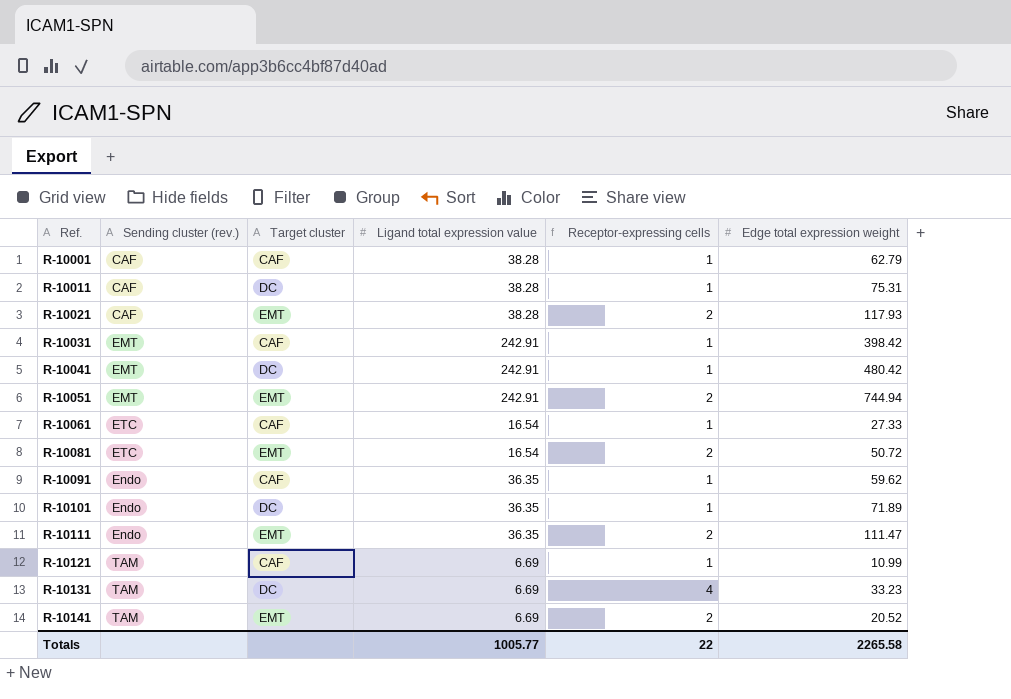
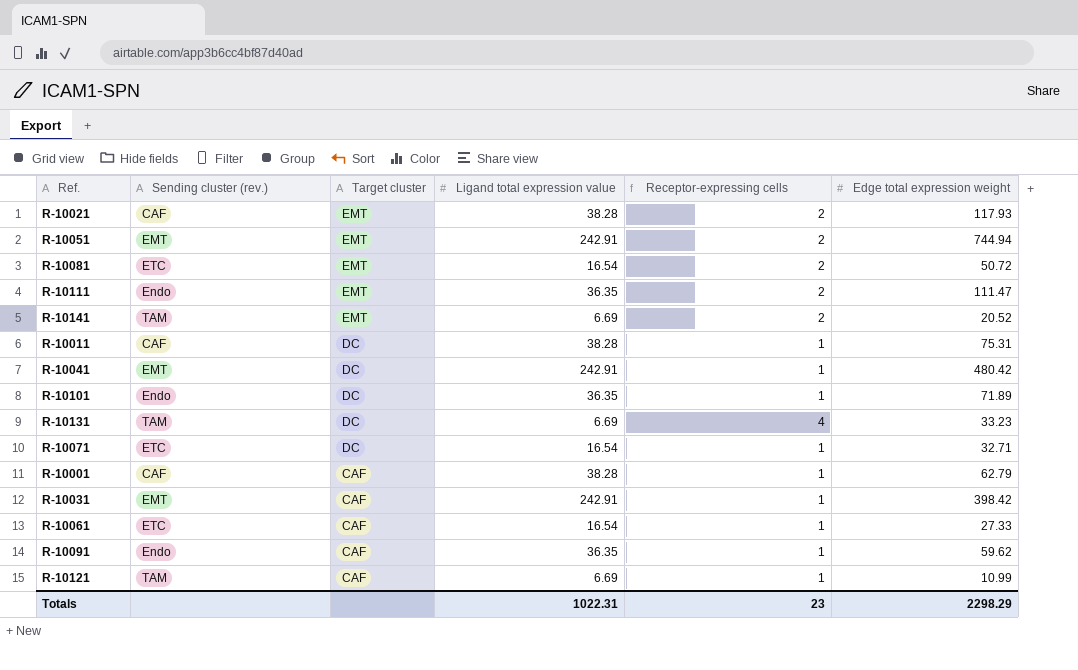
row order: Ref. ascending -> Target cluster descending
row R-10071: none -> ETC | DC | 16.54 | 1 | 32.71
Totals | Ligand total expression value: 1005.77 -> 1022.31
Totals | Receptor-expressing cells: 22 -> 23
Totals | Edge total expression weight: 2265.58 -> 2298.29

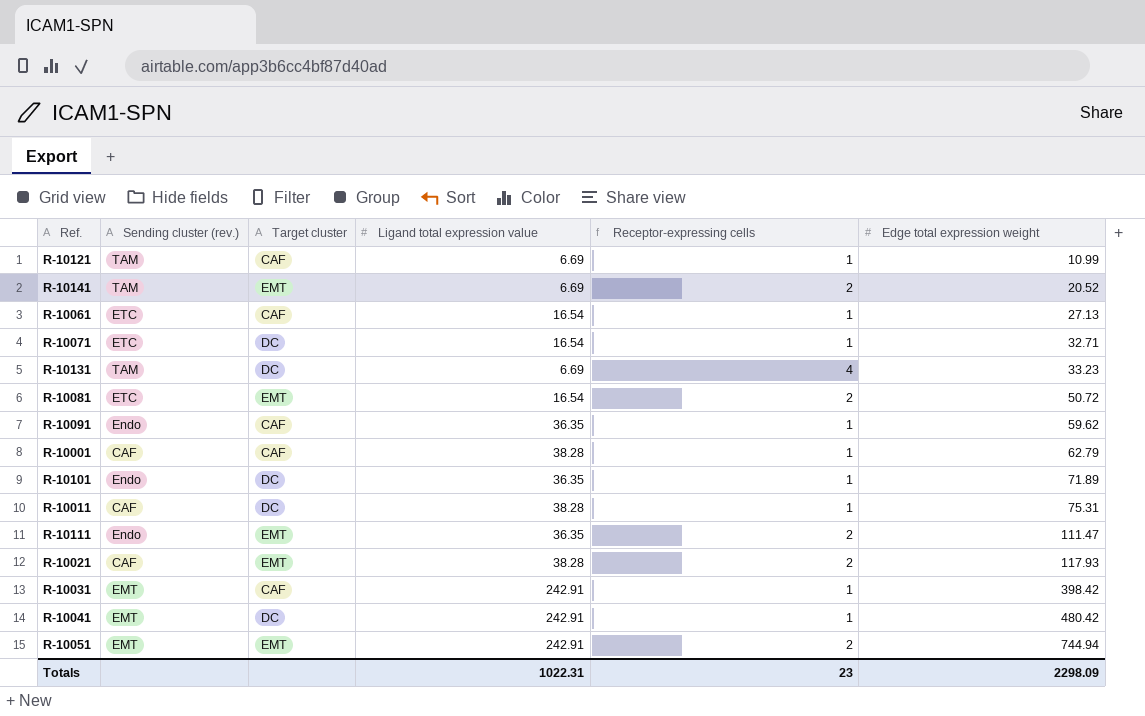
row order: Target cluster descending -> Edge total expression weight ascending
R-10061 | Edge total expression weight: 27.33 -> 27.13
Totals | Edge total expression weight: 2298.29 -> 2298.09

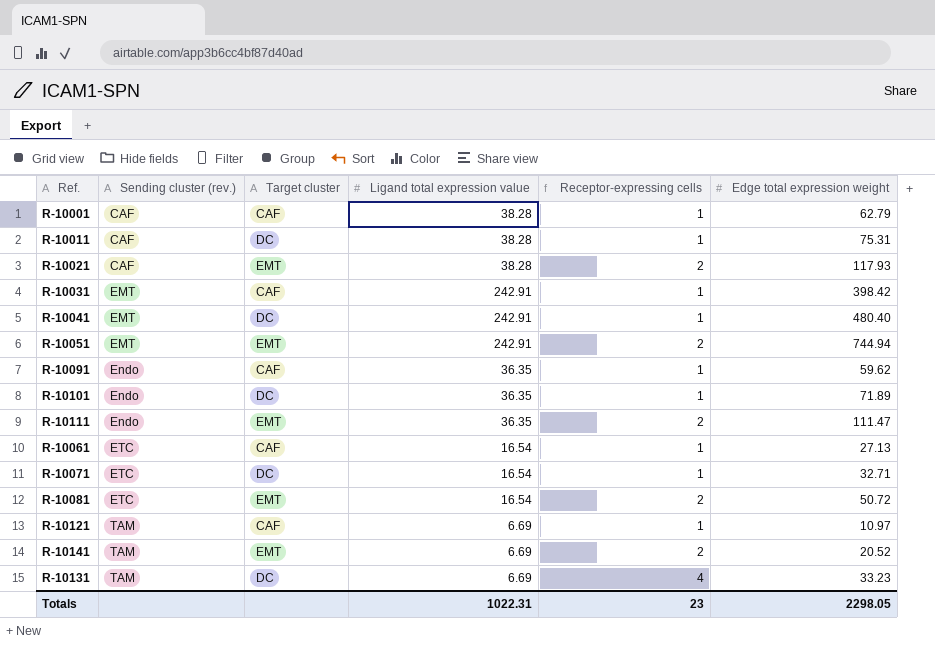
row order: Edge total expression weight ascending -> Sending cluster (rev.) ascending
R-10041 | Edge total expression weight: 480.42 -> 480.40
R-10121 | Edge total expression weight: 10.99 -> 10.97
Totals | Edge total expression weight: 2298.09 -> 2298.05

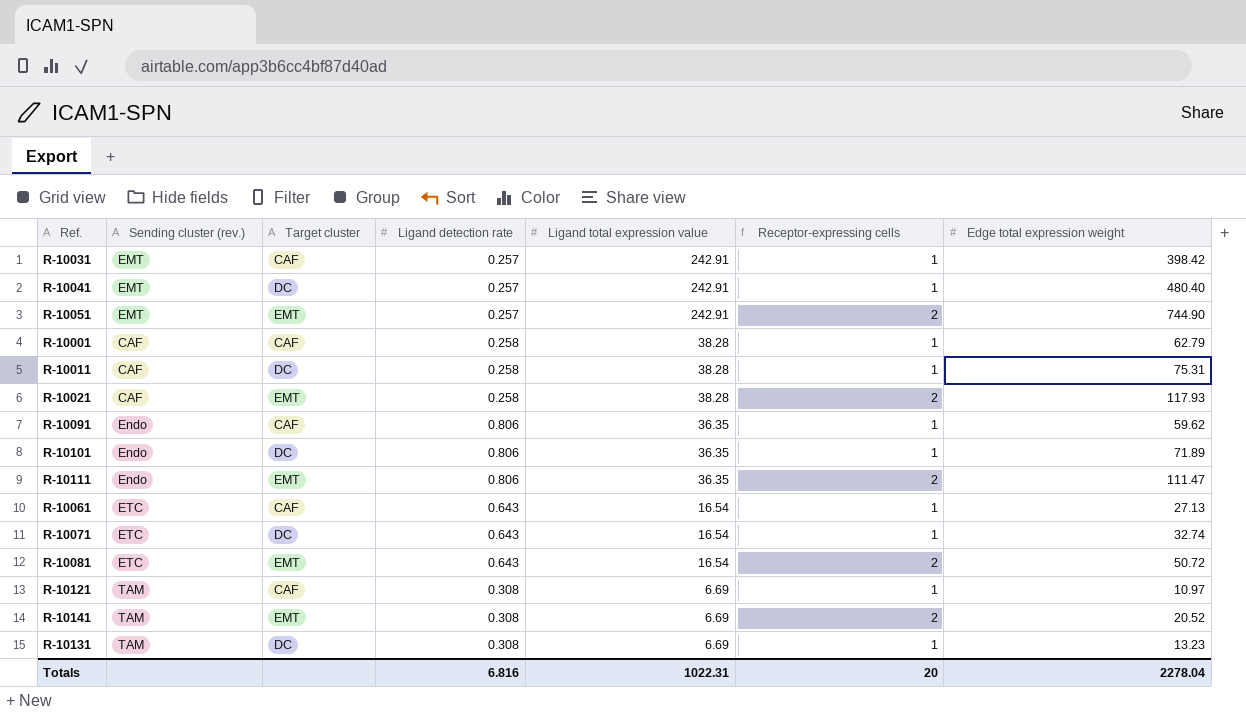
row order: Sending cluster (rev.) ascending -> Ligand total expression value descending
column Ligand detection rate | position: none -> 4
R-10051 | Edge total expression weight: 744.94 -> 744.90
R-10071 | Edge total expression weight: 32.71 -> 32.74
R-10131 | Receptor-expressing cells: 4 -> 1
R-10131 | Edge total expression weight: 33.23 -> 13.23
Totals | Receptor-expressing cells: 23 -> 20
Totals | Edge total expression weight: 2298.05 -> 2278.04

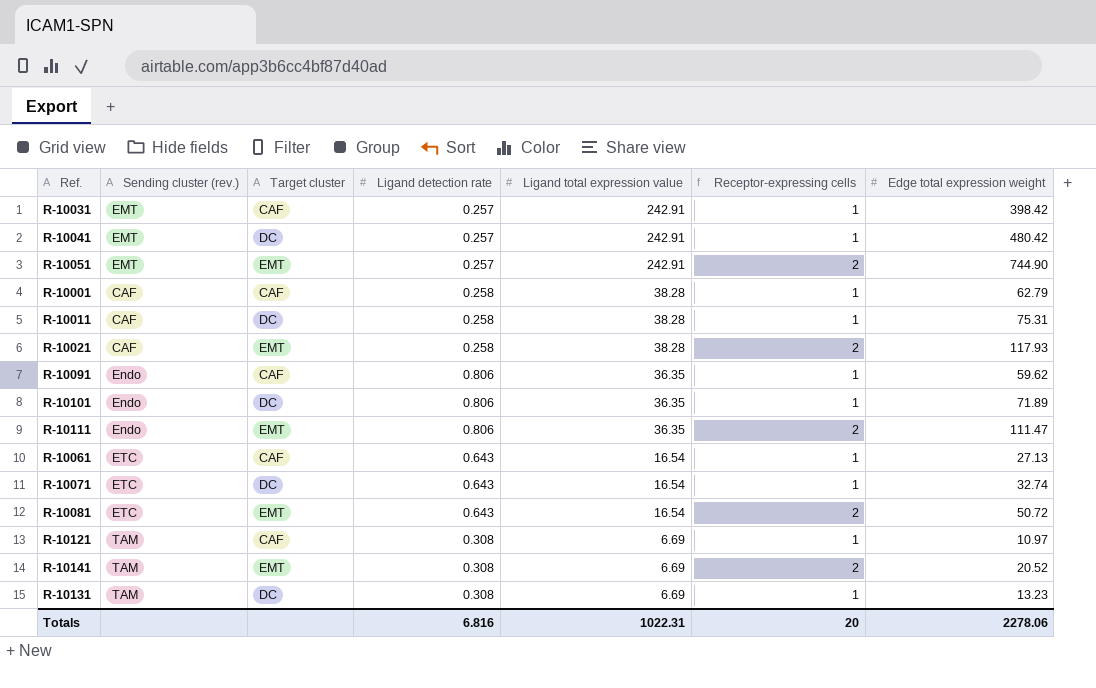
R-10041 | Edge total expression weight: 480.40 -> 480.42
Totals | Edge total expression weight: 2278.04 -> 2278.06

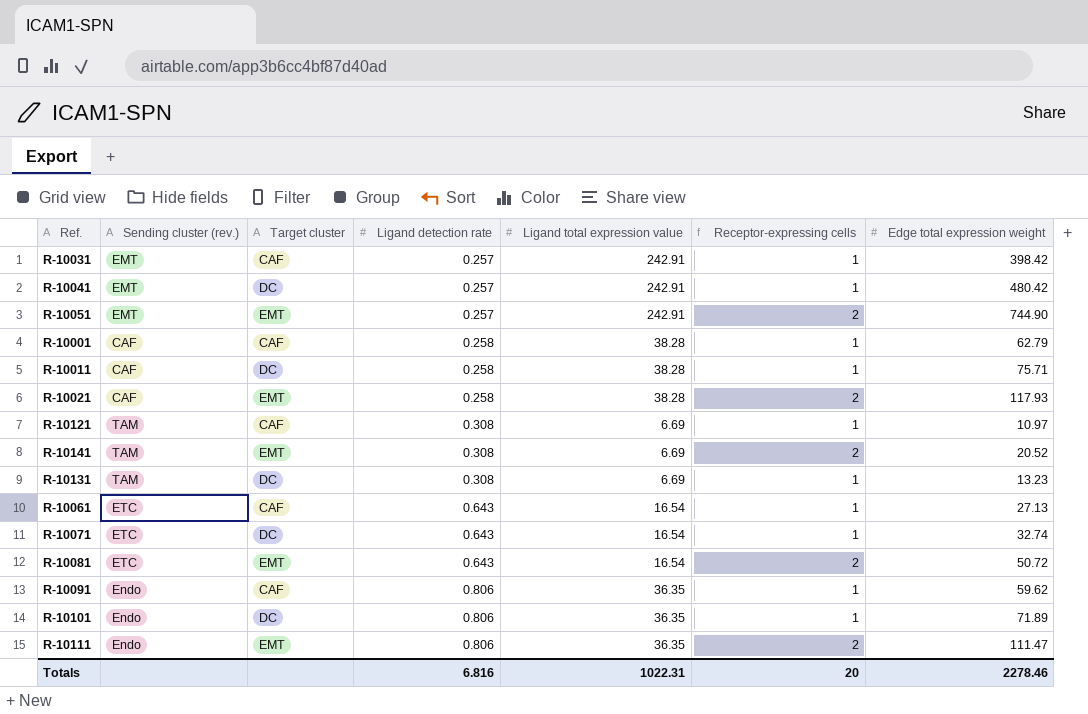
row order: Ligand total expression value descending -> Ligand detection rate ascending
R-10011 | Edge total expression weight: 75.31 -> 75.71
Totals | Edge total expression weight: 2278.06 -> 2278.46

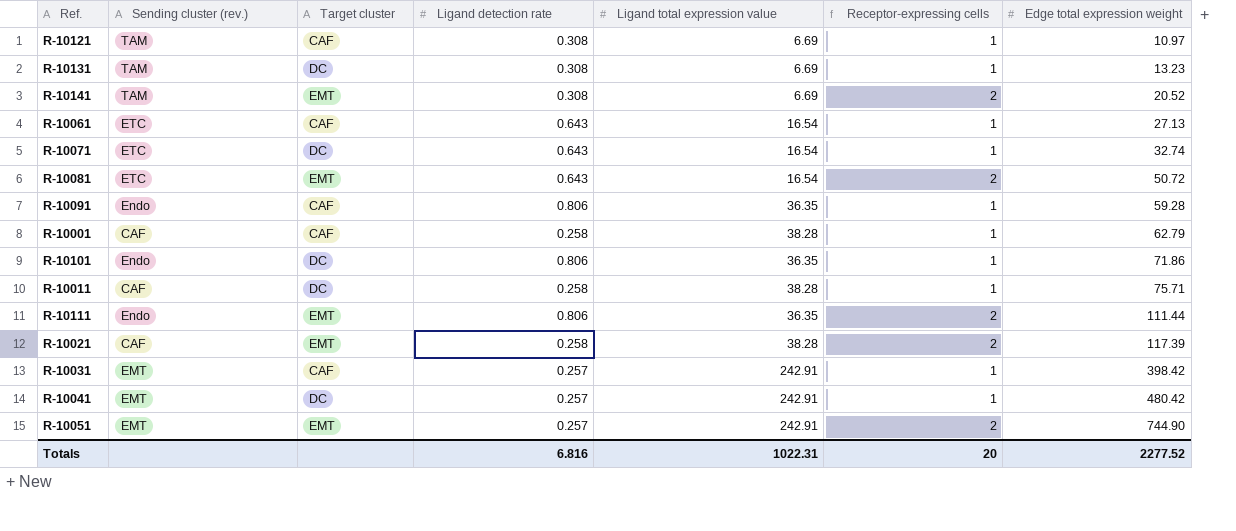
row order: Ligand detection rate ascending -> Edge total expression weight ascending
R-10091 | Edge total expression weight: 59.62 -> 59.28
R-10101 | Edge total expression weight: 71.89 -> 71.86
R-10111 | Edge total expression weight: 111.47 -> 111.44
R-10021 | Edge total expression weight: 117.93 -> 117.39
Totals | Edge total expression weight: 2278.46 -> 2277.52

